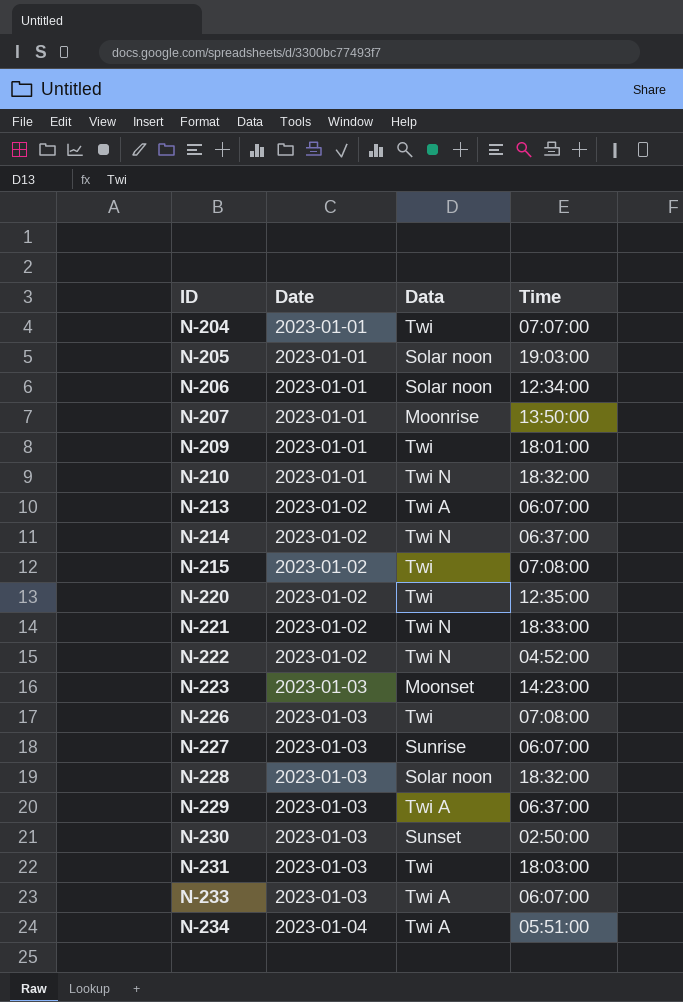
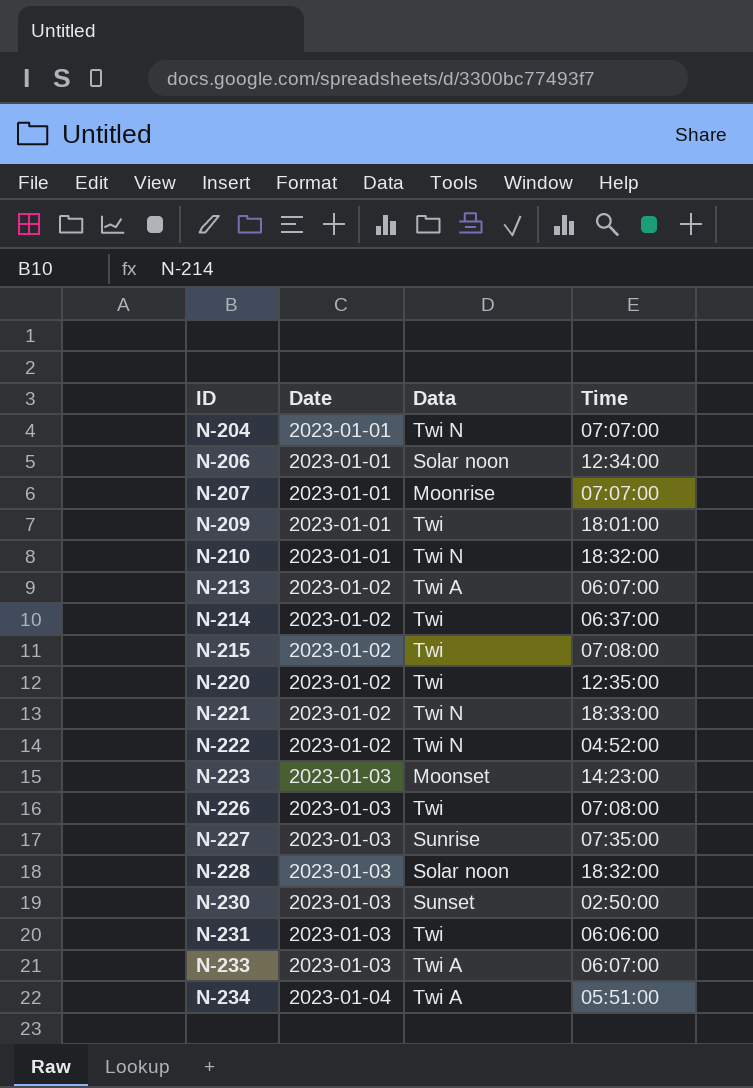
row N-205: 2023-01-01 | Solar noon | 19:03:00 -> none
row N-229: 2023-01-03 | Twi A | 06:37:00 -> none
N-204 | Data: Twi -> Twi N
N-207 | Time: 13:50:00 -> 07:07:00
N-214 | Data: Twi N -> Twi
N-227 | Time: 06:07:00 -> 07:35:00
N-231 | Time: 18:03:00 -> 06:06:00

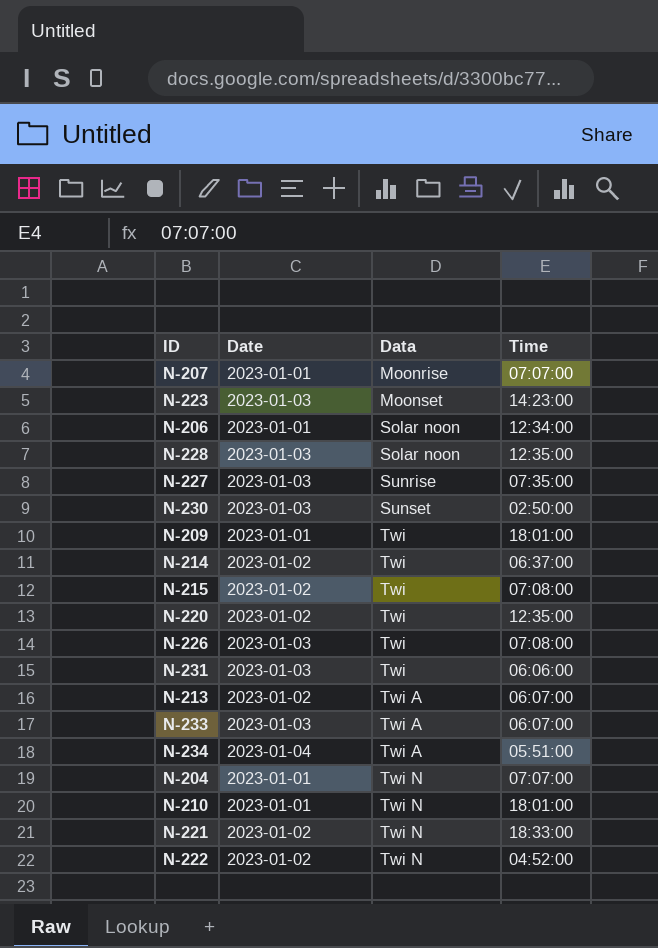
row order: ID ascending -> Data ascending
N-228 | Time: 18:32:00 -> 12:35:00
N-210 | Time: 18:32:00 -> 18:01:00

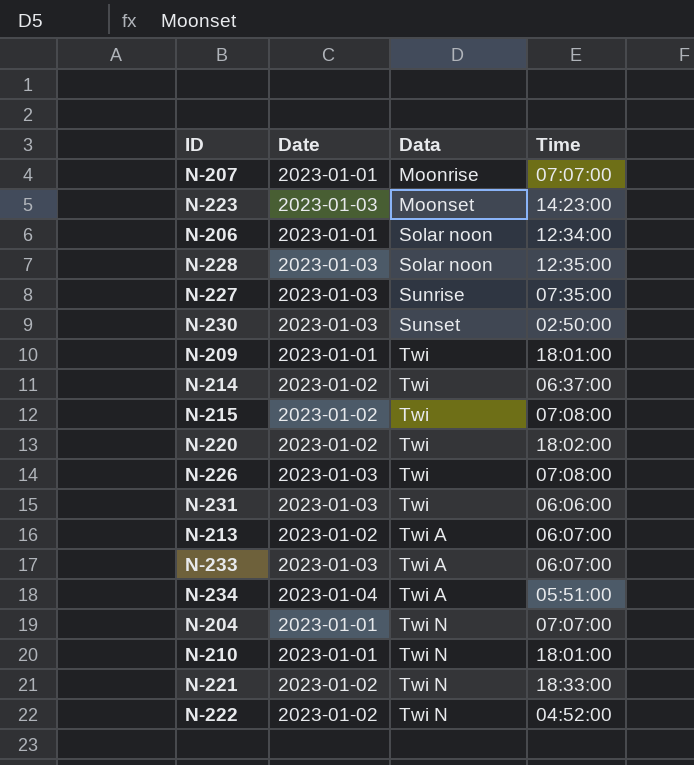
N-220 | Time: 12:35:00 -> 18:02:00

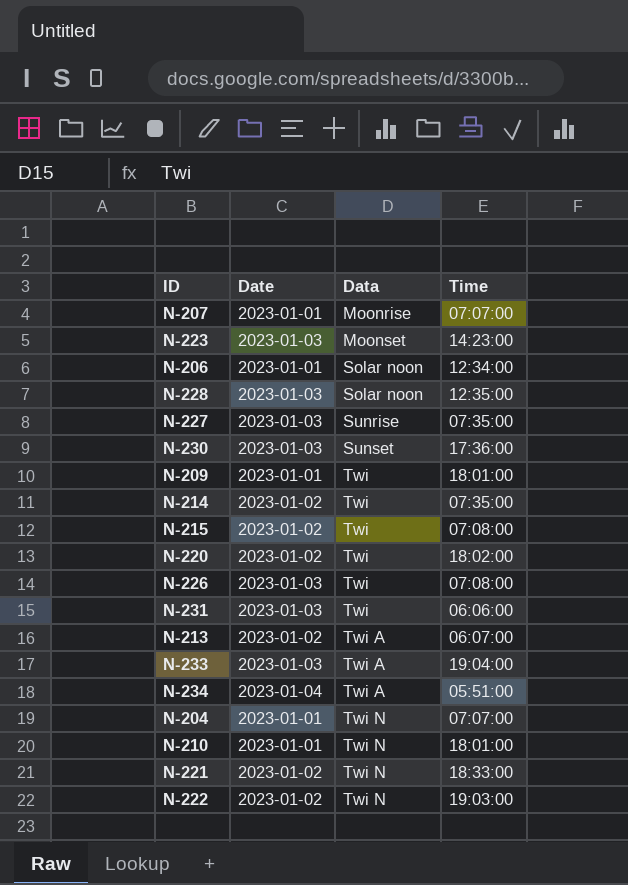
N-230 | Time: 02:50:00 -> 17:36:00
N-214 | Time: 06:37:00 -> 07:35:00
N-233 | Time: 06:07:00 -> 19:04:00
N-222 | Time: 04:52:00 -> 19:03:00

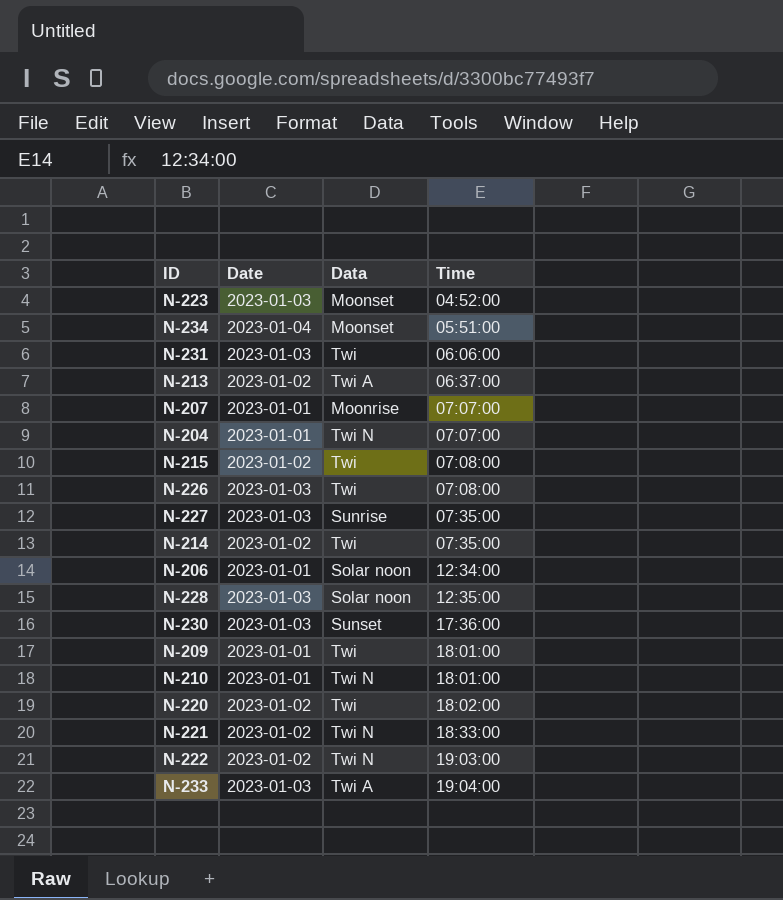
row order: Data ascending -> Time ascending
N-223 | Time: 14:23:00 -> 04:52:00
N-234 | Data: Twi A -> Moonset
N-213 | Time: 06:07:00 -> 06:37:00

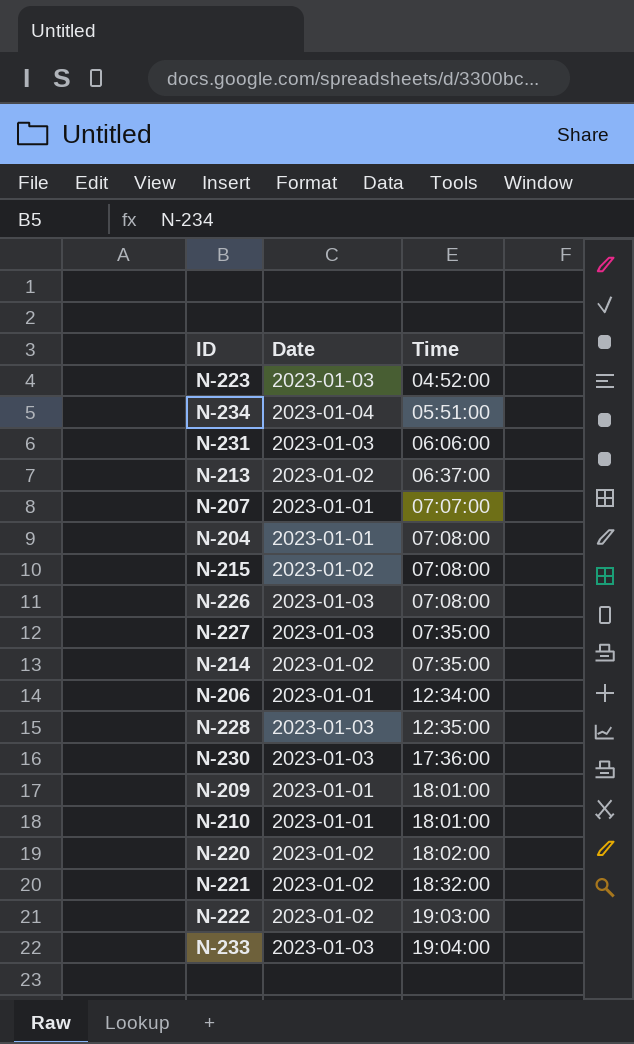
column Data | position: 3 -> none
N-204 | Time: 07:07:00 -> 07:08:00
N-221 | Time: 18:33:00 -> 18:32:00

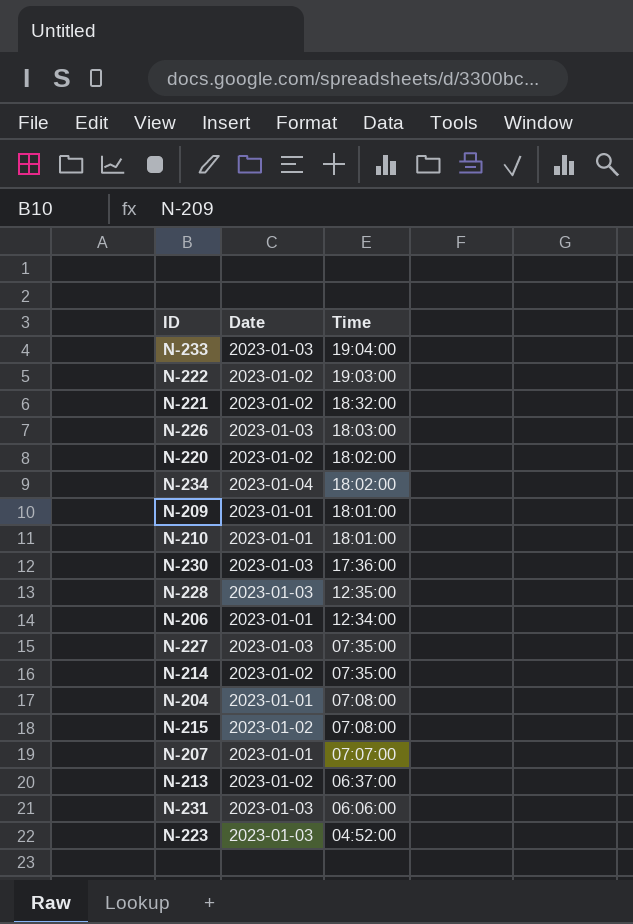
row order: Time ascending -> Time descending
N-226 | Time: 07:08:00 -> 18:03:00
N-234 | Time: 05:51:00 -> 18:02:00

